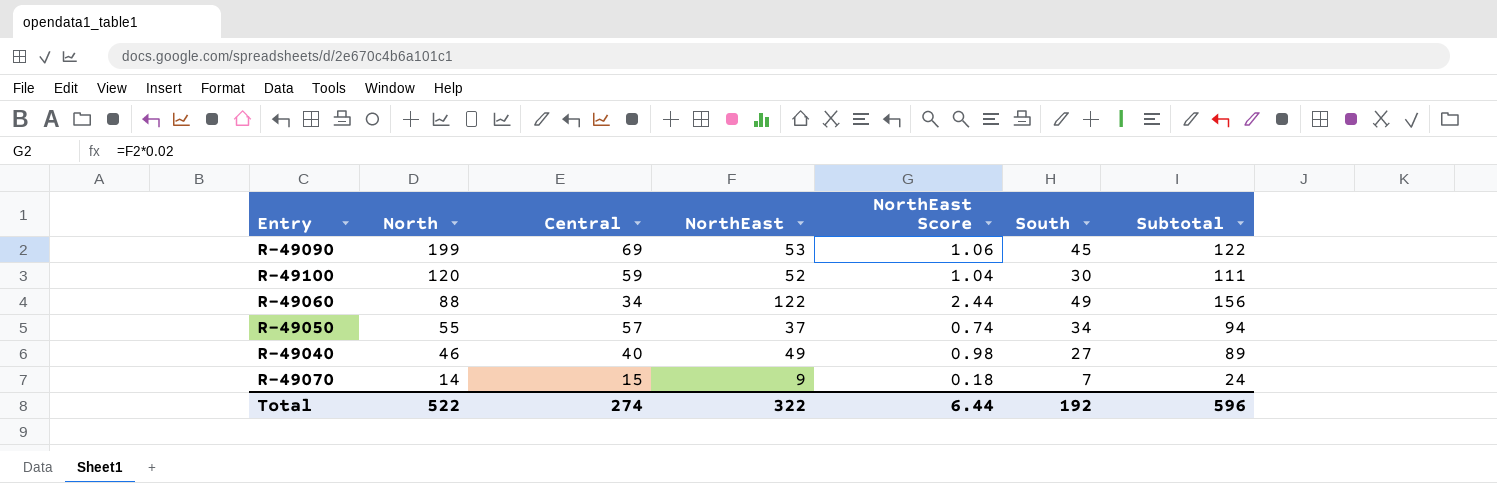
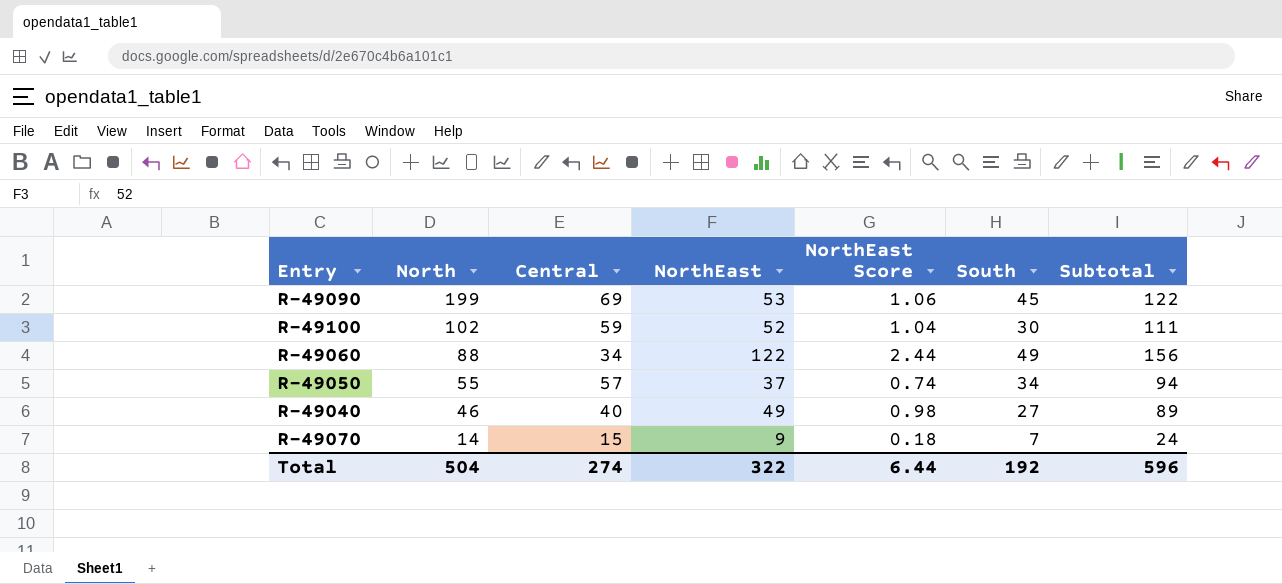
R-49100 | North: 120 -> 102
Total | North: 522 -> 504

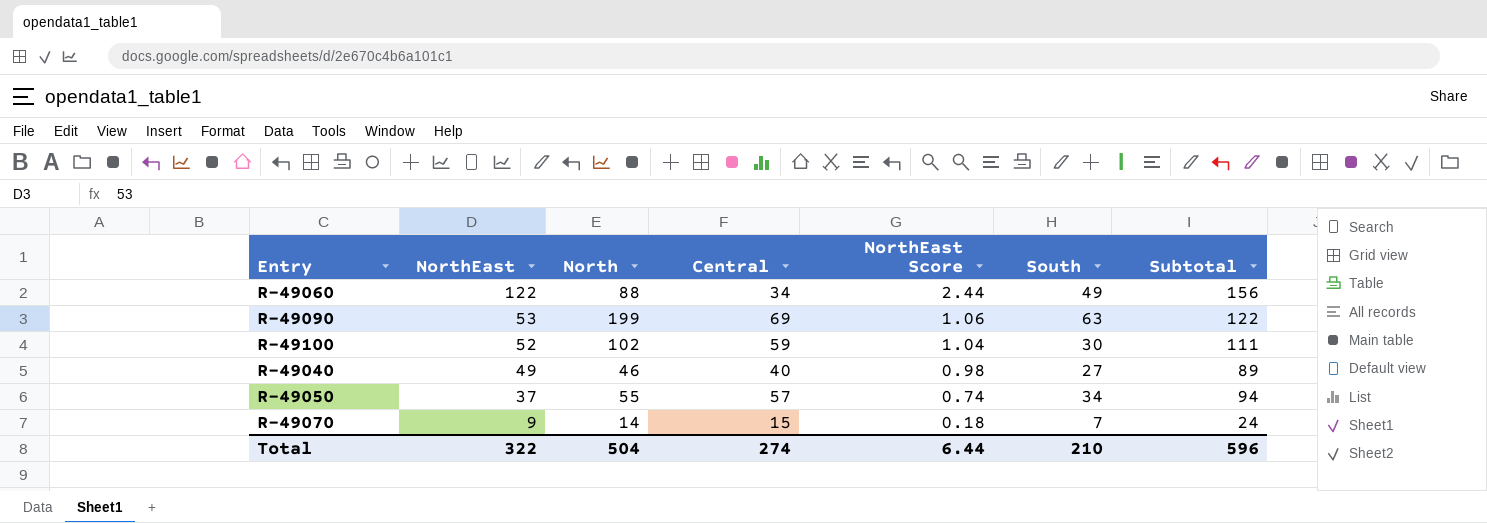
row order: North descending -> NorthEast descending
column NorthEast | position: 4 -> 2
R-49090 | South: 45 -> 63
Total | South: 192 -> 210

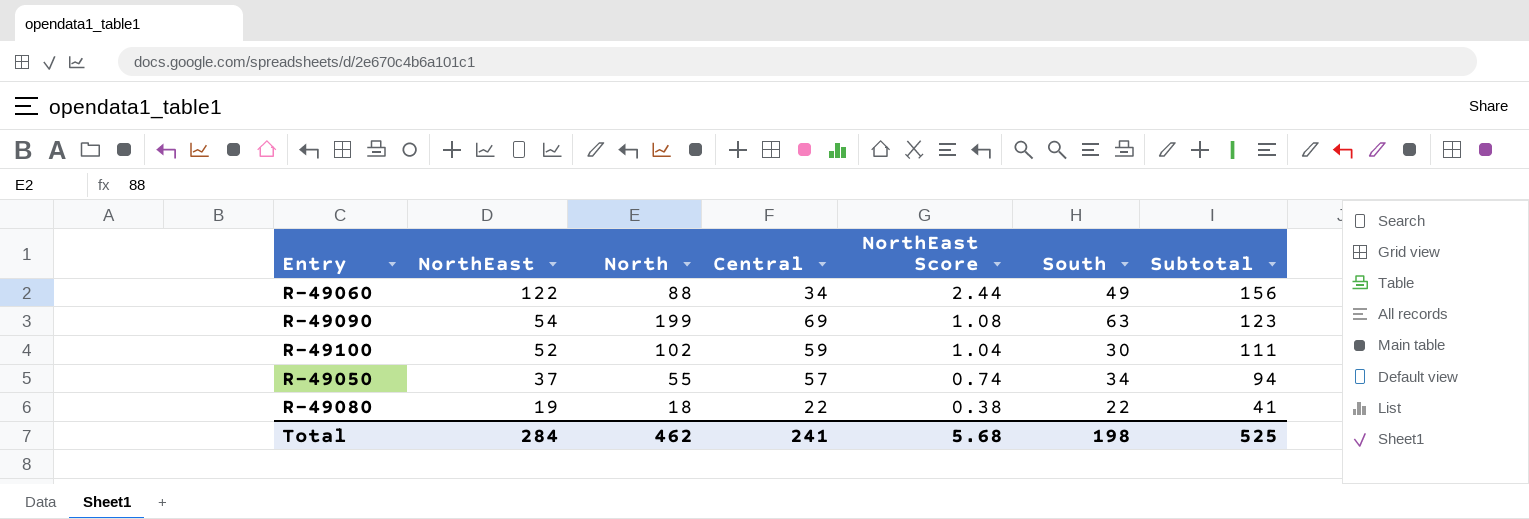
row R-49040: 49 | 46 | 40 | 0.98 | 27 | 89 -> none
row R-49070: 9 | 14 | 15 | 0.18 | 7 | 24 -> none
R-49090 | NorthEast: 53 -> 54
R-49090 | NorthEast Score: 1.06 -> 1.08
R-49090 | Subtotal: 122 -> 123
row R-49080: none -> 19 | 18 | 22 | 0.38 | 22 | 41
Total | NorthEast: 322 -> 284
Total | North: 504 -> 462
Total | Central: 274 -> 241
Total | NorthEast Score: 6.44 -> 5.68
Total | South: 210 -> 198
Total | Subtotal: 596 -> 525

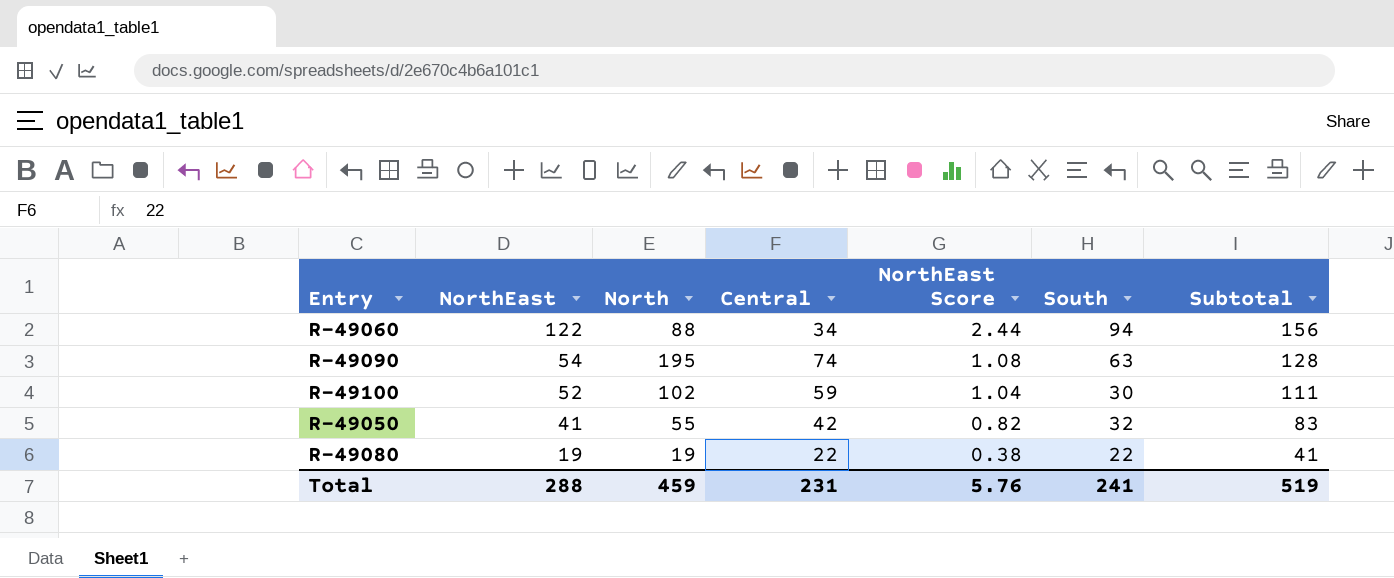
R-49060 | South: 49 -> 94
R-49090 | North: 199 -> 195
R-49090 | Central: 69 -> 74
R-49090 | Subtotal: 123 -> 128
R-49050 | NorthEast: 37 -> 41
R-49050 | Central: 57 -> 42
R-49050 | NorthEast Score: 0.74 -> 0.82
R-49050 | South: 34 -> 32
R-49050 | Subtotal: 94 -> 83
R-49080 | North: 18 -> 19
Total | NorthEast: 284 -> 288
Total | North: 462 -> 459
Total | Central: 241 -> 231
Total | NorthEast Score: 5.68 -> 5.76
Total | South: 198 -> 241
Total | Subtotal: 525 -> 519

